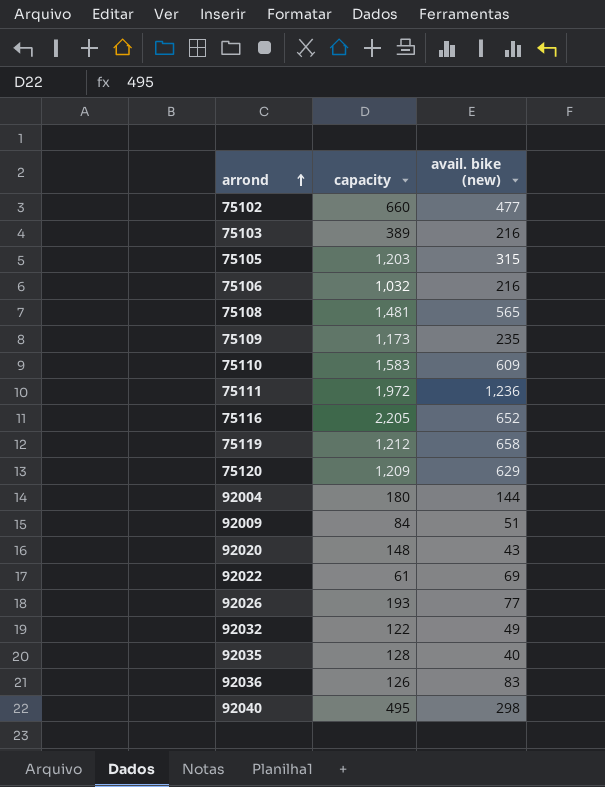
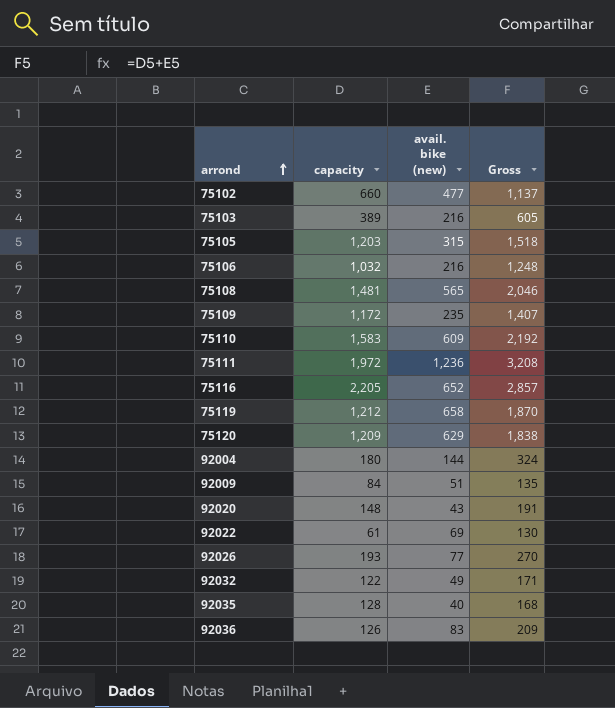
column Gross | formula: none -> [capacity] + [avail. bike (new)]
row 92040: 495 | 298 -> none
75109 | capacity: 1,173 -> 1,172

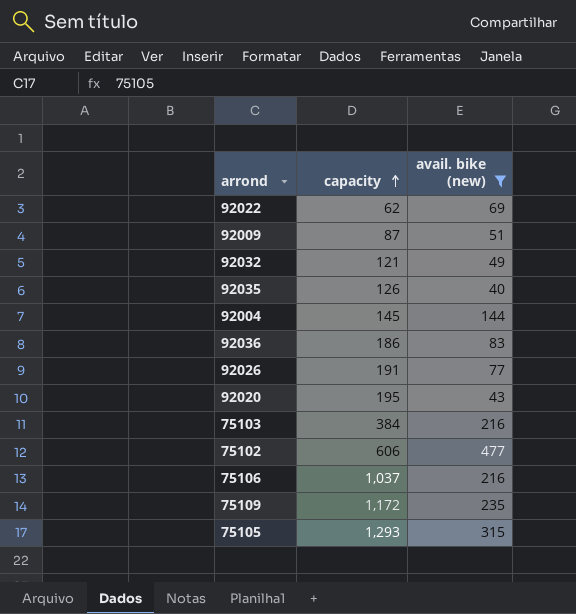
filter: none -> avail. bike (new) <= 477
row order: arrond ascending -> capacity ascending
column Gross | formula: [capacity] + [avail. bike (new)] -> none
92022 | capacity: 61 -> 62
92009 | capacity: 84 -> 87
92032 | capacity: 122 -> 121
92035 | capacity: 128 -> 126
92004 | capacity: 180 -> 145
92036 | capacity: 126 -> 186
92026 | capacity: 193 -> 191
92020 | capacity: 148 -> 195
75103 | capacity: 389 -> 384
75102 | capacity: 660 -> 606
75106 | capacity: 1,032 -> 1,037
75105 | capacity: 1,203 -> 1,293

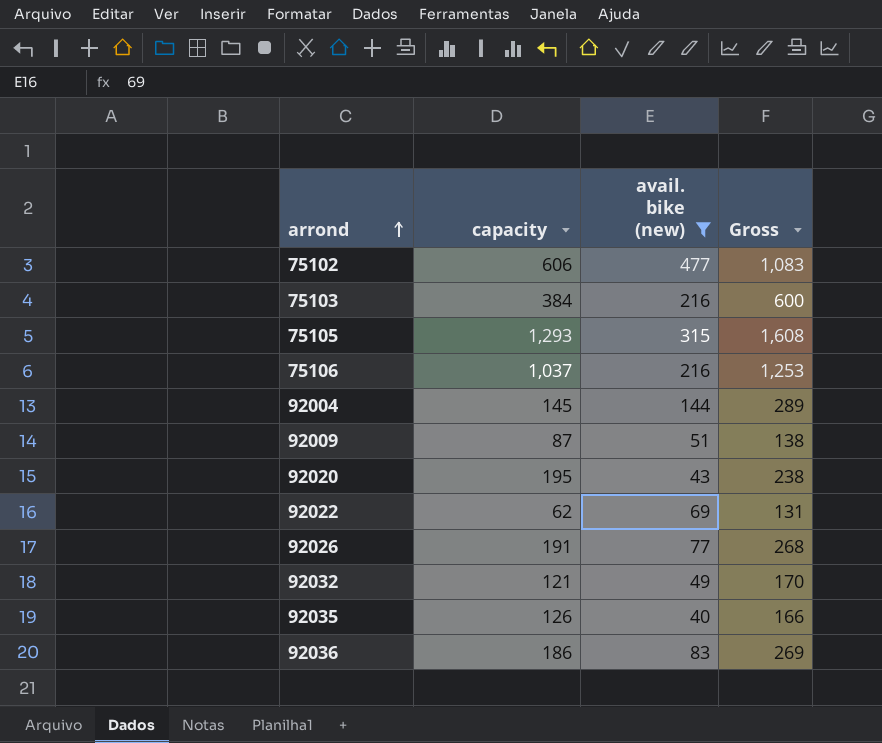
row order: capacity ascending -> arrond ascending
column Gross | formula: none -> [capacity] + [avail. bike (new)]
row 75109: 1,172 | 235 -> none

